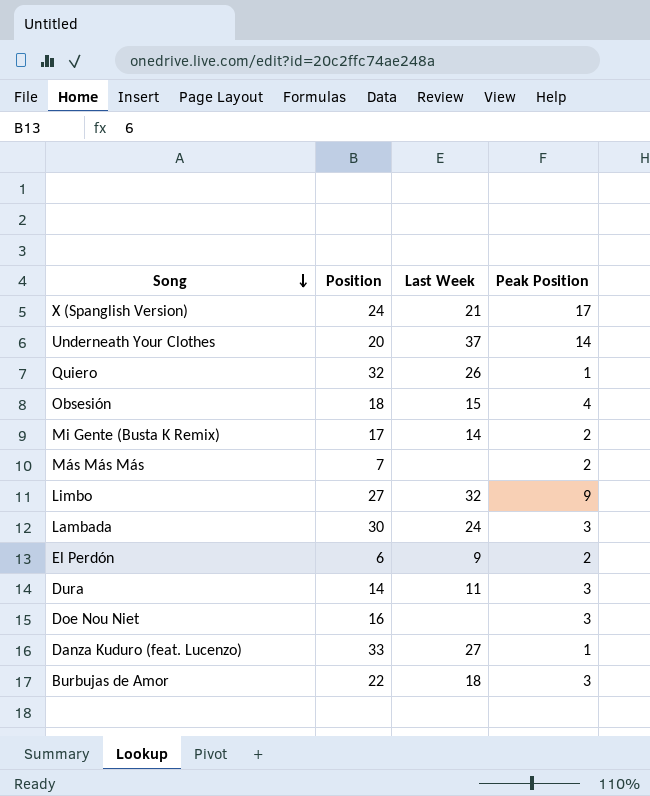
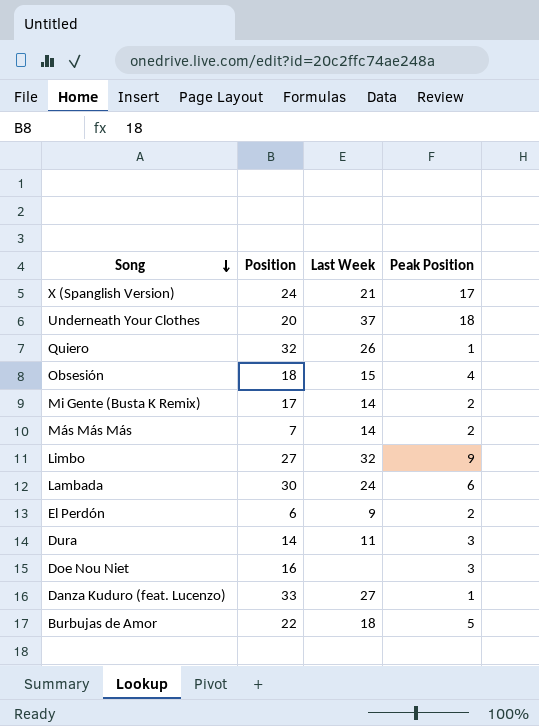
Underneath Your Clothes | Peak Position: 14 -> 18
Más Más Más | Last Week: none -> 14
Lambada | Peak Position: 3 -> 6
Burbujas de Amor | Peak Position: 3 -> 5

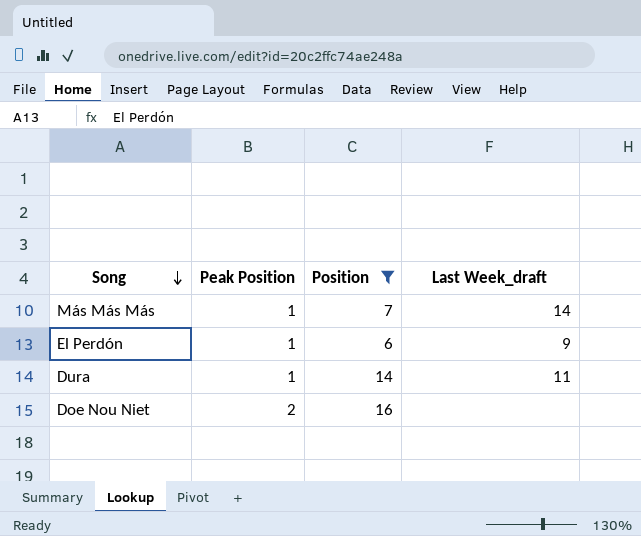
filter: none -> Position <= 16
column Peak Position | position: 4 -> 2
column name: Last Week -> Last Week_draft
Más Más Más | Peak Position: 2 -> 1
El Perdón | Peak Position: 2 -> 1
Dura | Peak Position: 3 -> 1
Doe Nou Niet | Peak Position: 3 -> 2

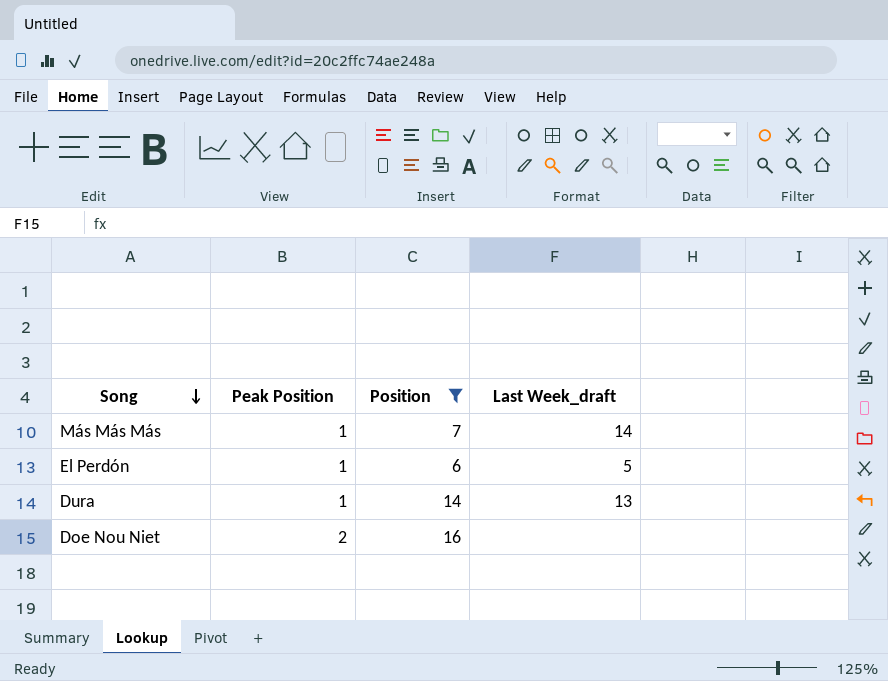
El Perdón | Last Week_draft: 9 -> 5
Dura | Last Week_draft: 11 -> 13

